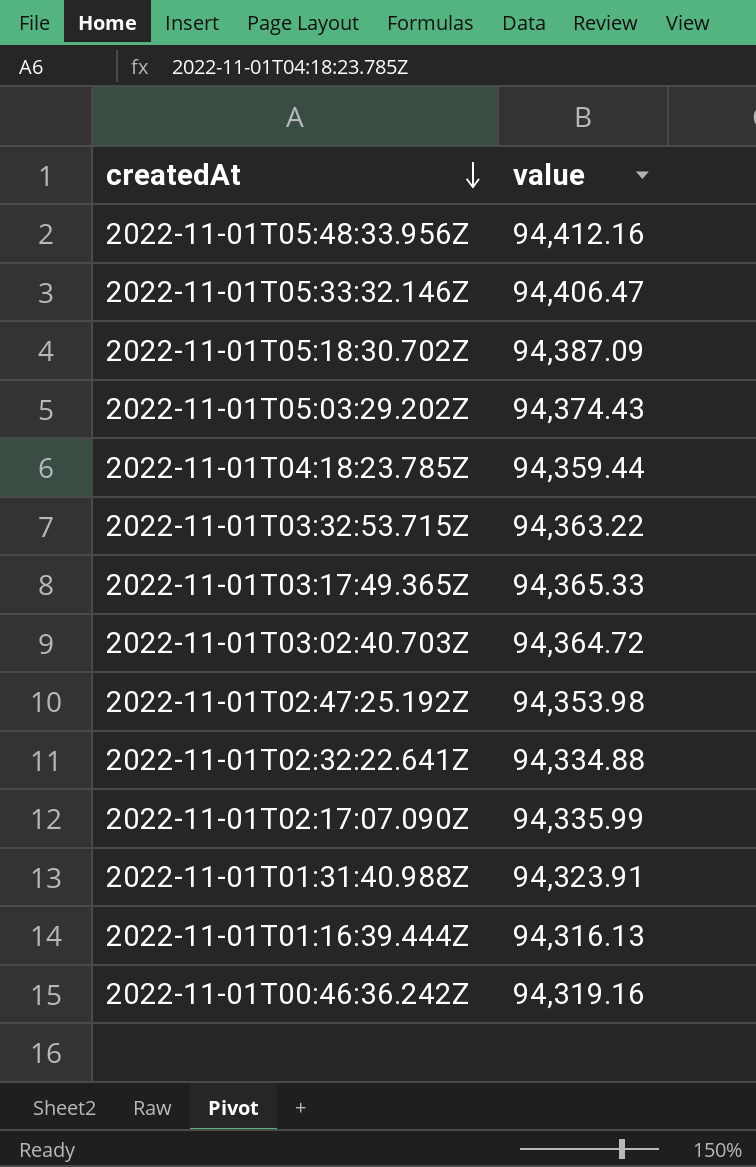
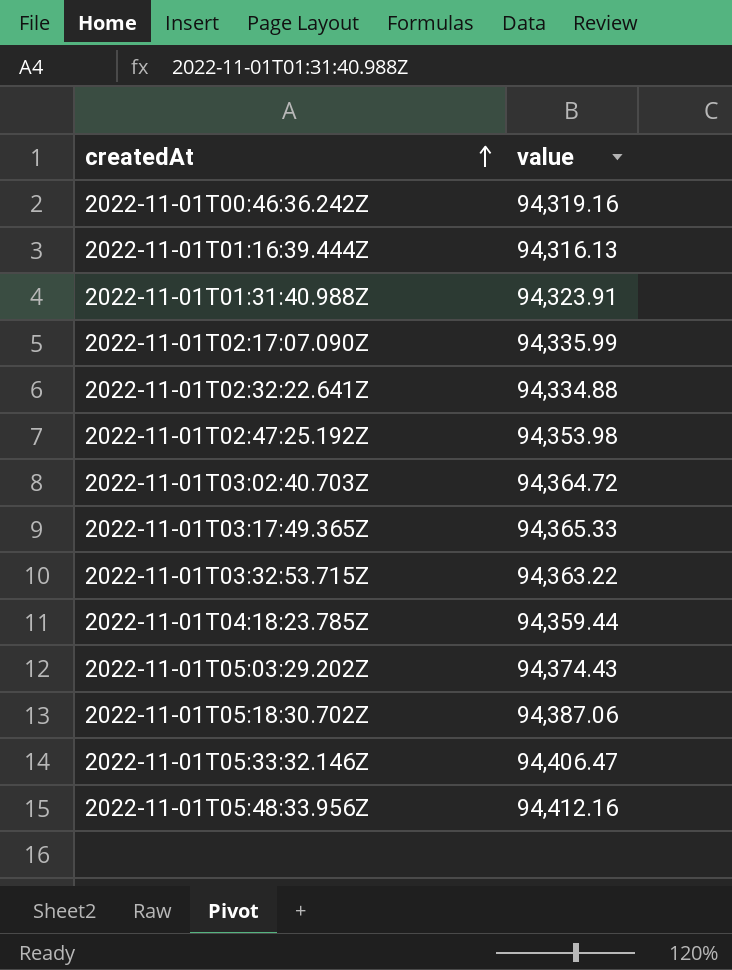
row order: createdAt descending -> createdAt ascending
2022-11-01T05:18:30.702Z | value: 94,387.09 -> 94,387.06

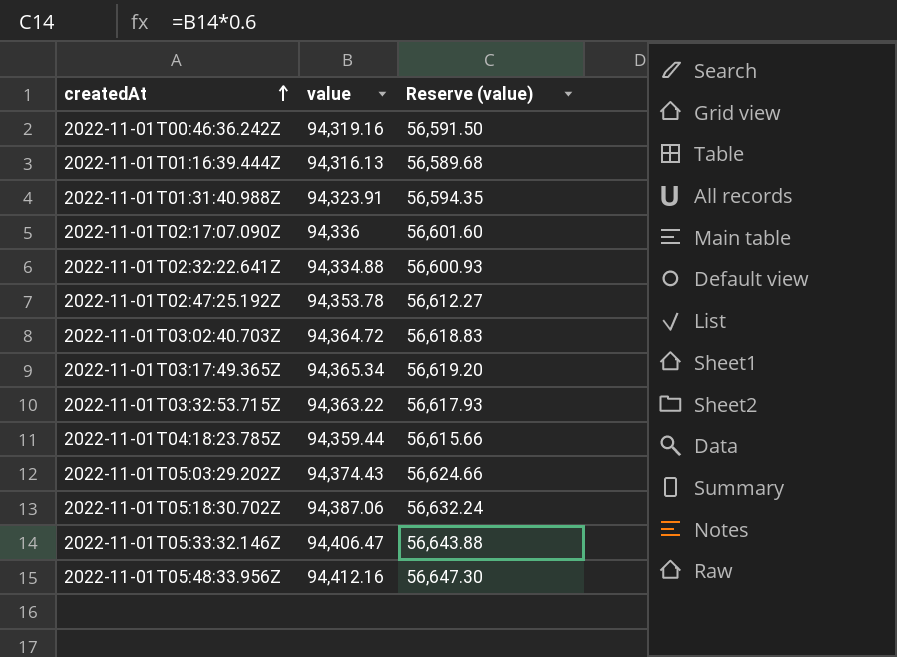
column Reserve (value) | formula: none -> [value] * 0.6
2022-11-01T02:17:07.090Z | value: 94,335.99 -> 94,336
2022-11-01T02:47:25.192Z | value: 94,353.98 -> 94,353.78
2022-11-01T03:17:49.365Z | value: 94,365.33 -> 94,365.34

